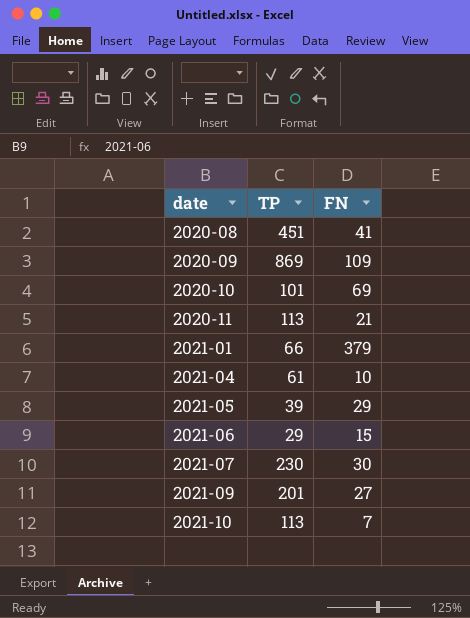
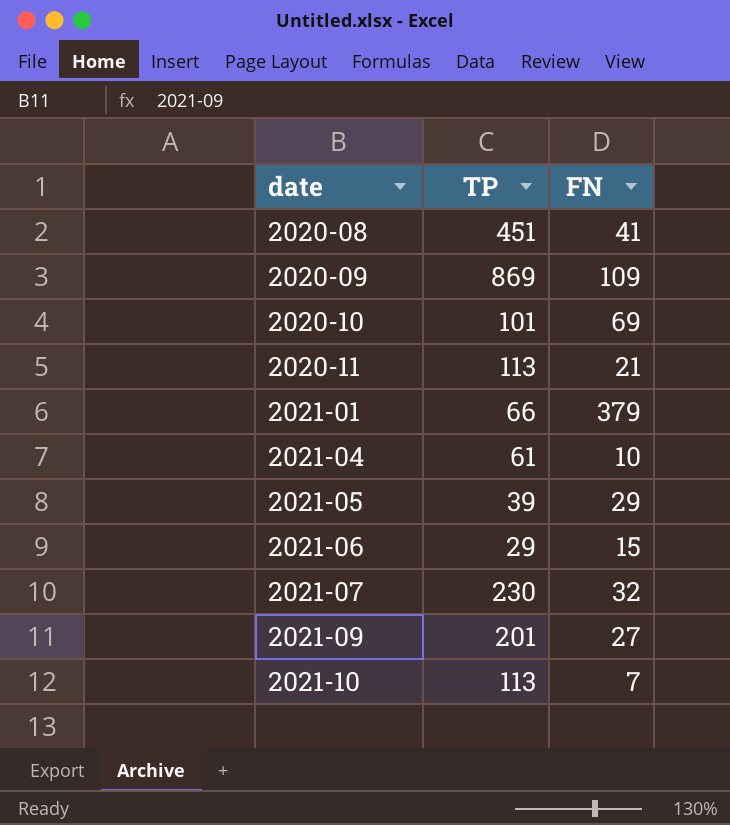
2021-07 | FN: 30 -> 32

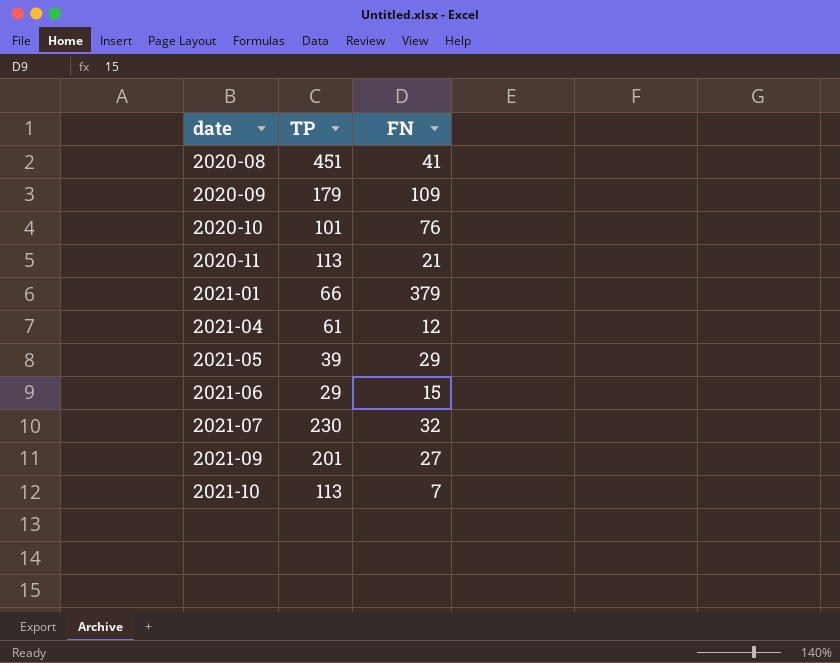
2020-09 | TP: 869 -> 179
2020-10 | FN: 69 -> 76
2021-04 | FN: 10 -> 12

